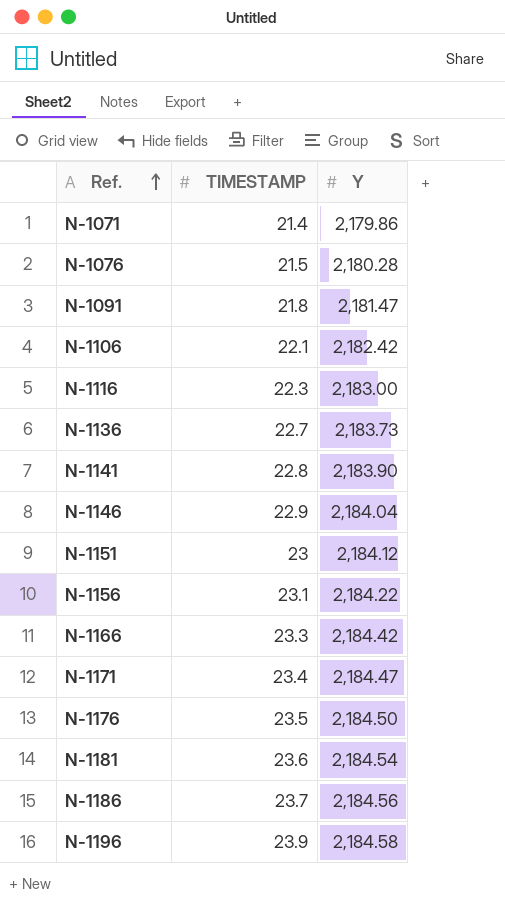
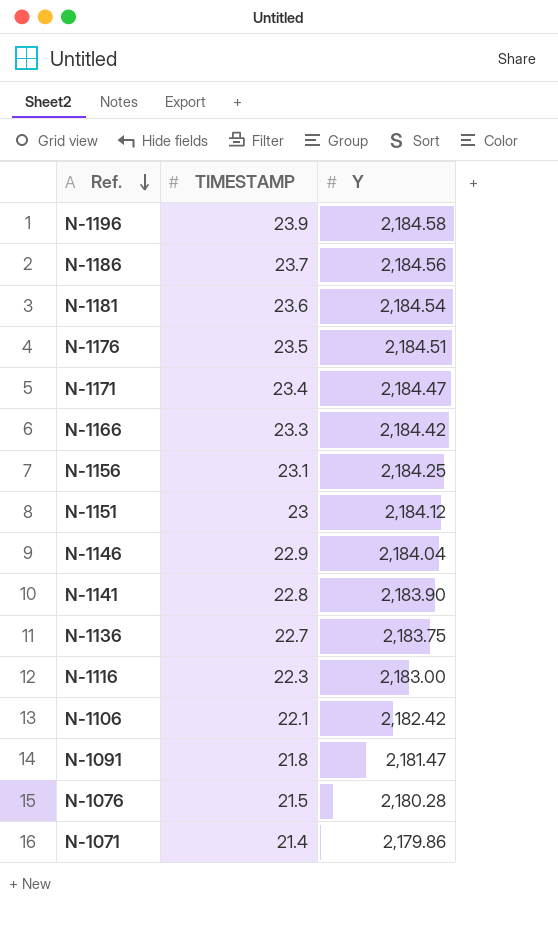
row order: Ref. ascending -> Ref. descending
N-1176 | Y: 2,184.50 -> 2,184.51
N-1156 | Y: 2,184.22 -> 2,184.25
N-1136 | Y: 2,183.73 -> 2,183.75

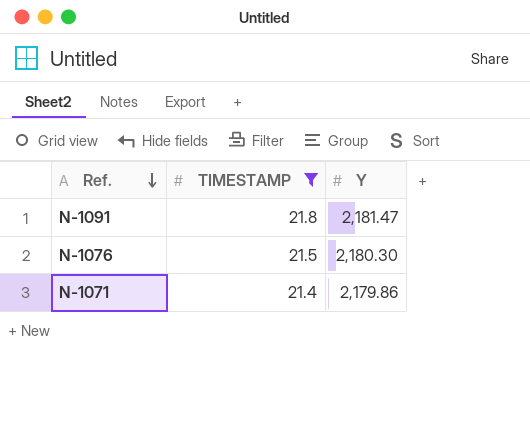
filter: none -> TIMESTAMP <= 21.8
N-1076 | Y: 2,180.28 -> 2,180.30

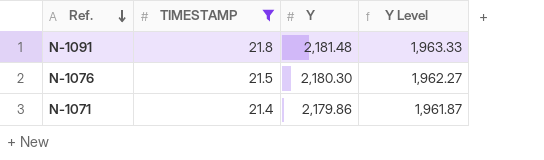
column Y Level | formula: none -> [Y] * 0.9
N-1091 | Y: 2,181.47 -> 2,181.48

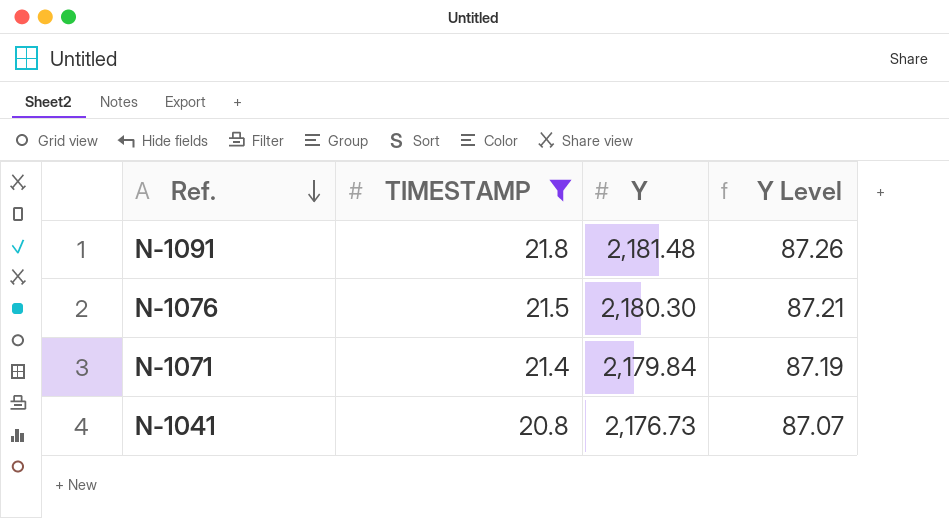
column Y Level | formula: [Y] * 0.9 -> [Y] * 0.04
N-1071 | Y: 2,179.86 -> 2,179.84
row N-1041: none -> 20.8 | 2,176.73 | 87.07

